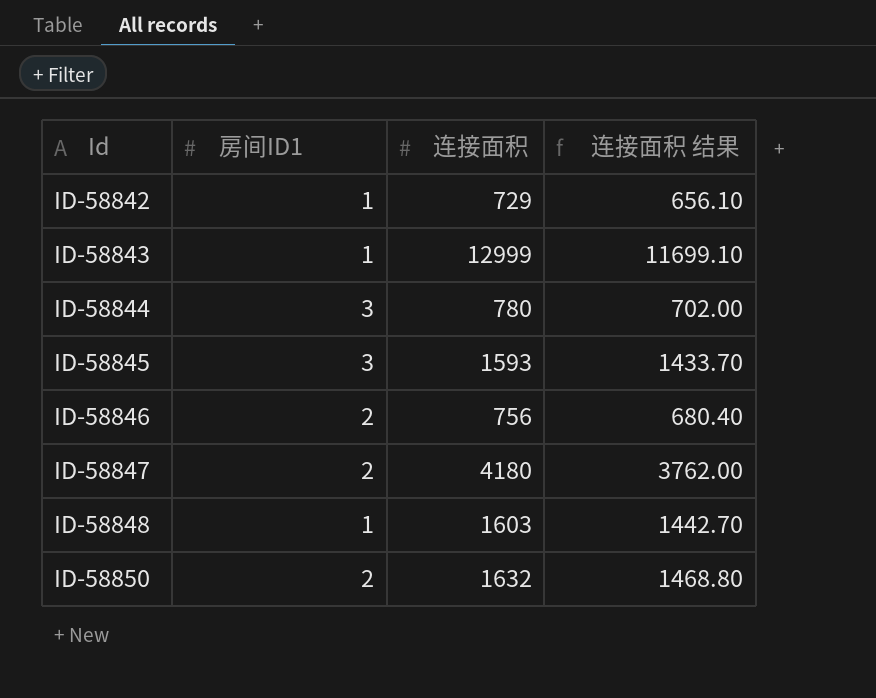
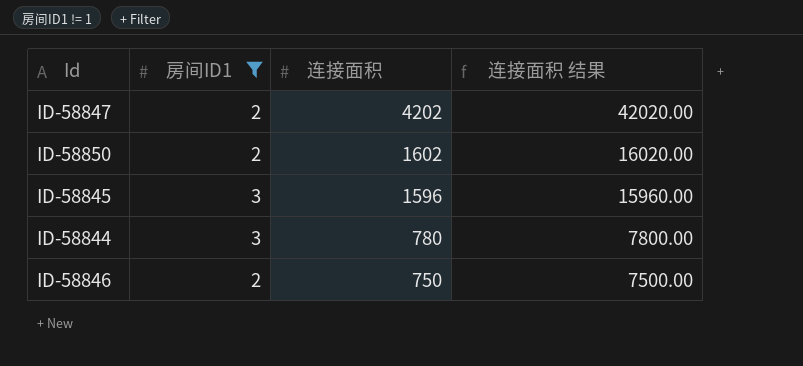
filter: none -> 房间ID1 != 1
row order: Id ascending -> 连接面积 descending
column 连接面积 结果 | formula: [连接面积] * 0.9 -> [连接面积] * 10
ID-58847 | 连接面积: 4180 -> 4202
ID-58850 | 连接面积: 1632 -> 1602
ID-58845 | 连接面积: 1593 -> 1596
ID-58846 | 连接面积: 756 -> 750

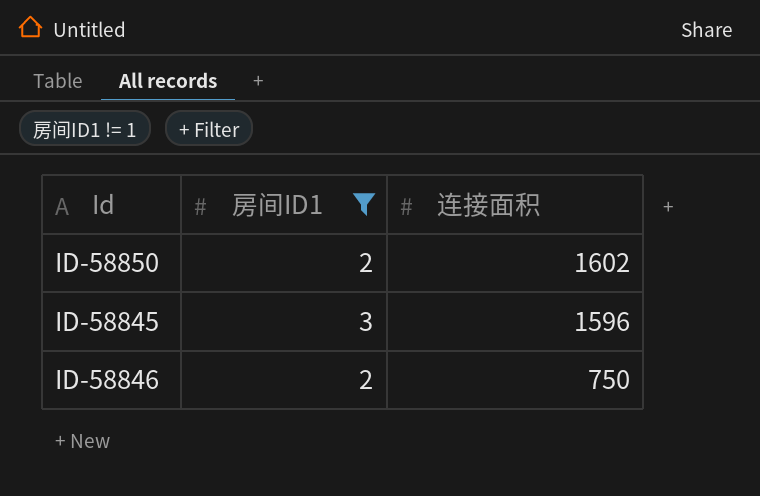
column 连接面积 结果 | formula: [连接面积] * 10 -> none
row ID-58847: 2 | 4202 | 42020.00 -> none
row ID-58844: 3 | 780 | 7800.00 -> none

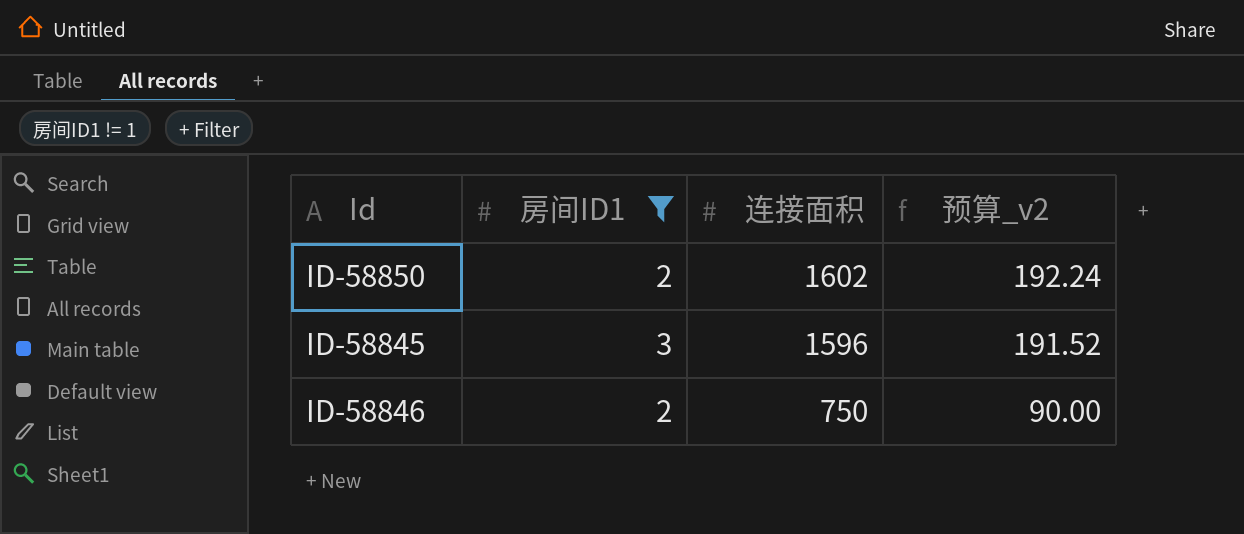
column 预算_v2 | formula: none -> [连接面积] * 0.12

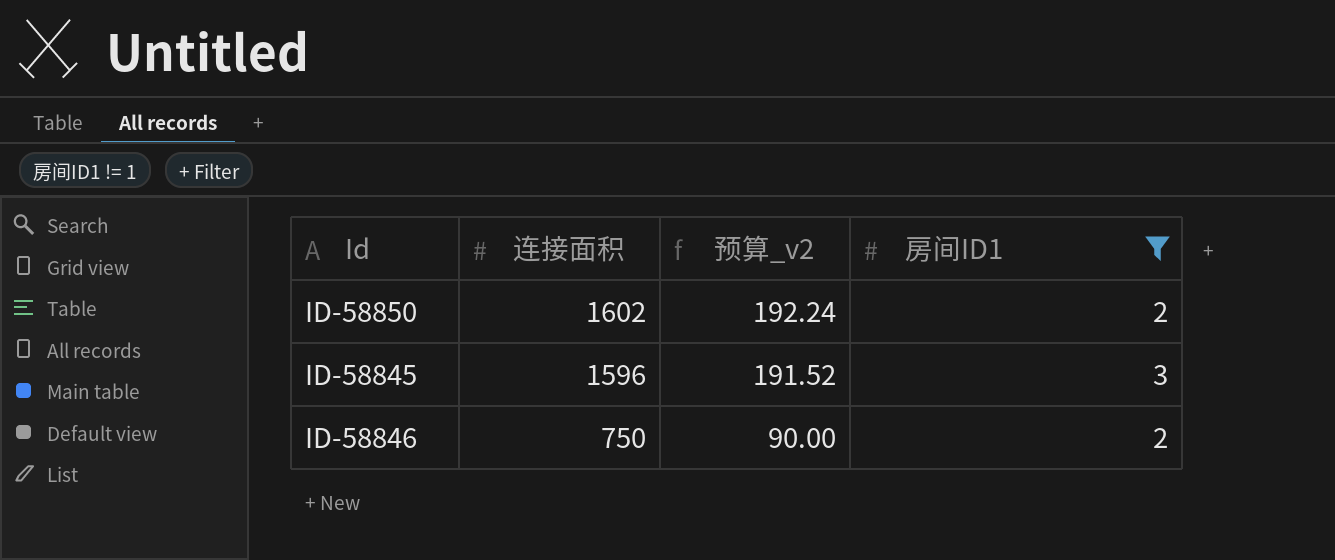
column 房间ID1 | position: 2 -> 4

